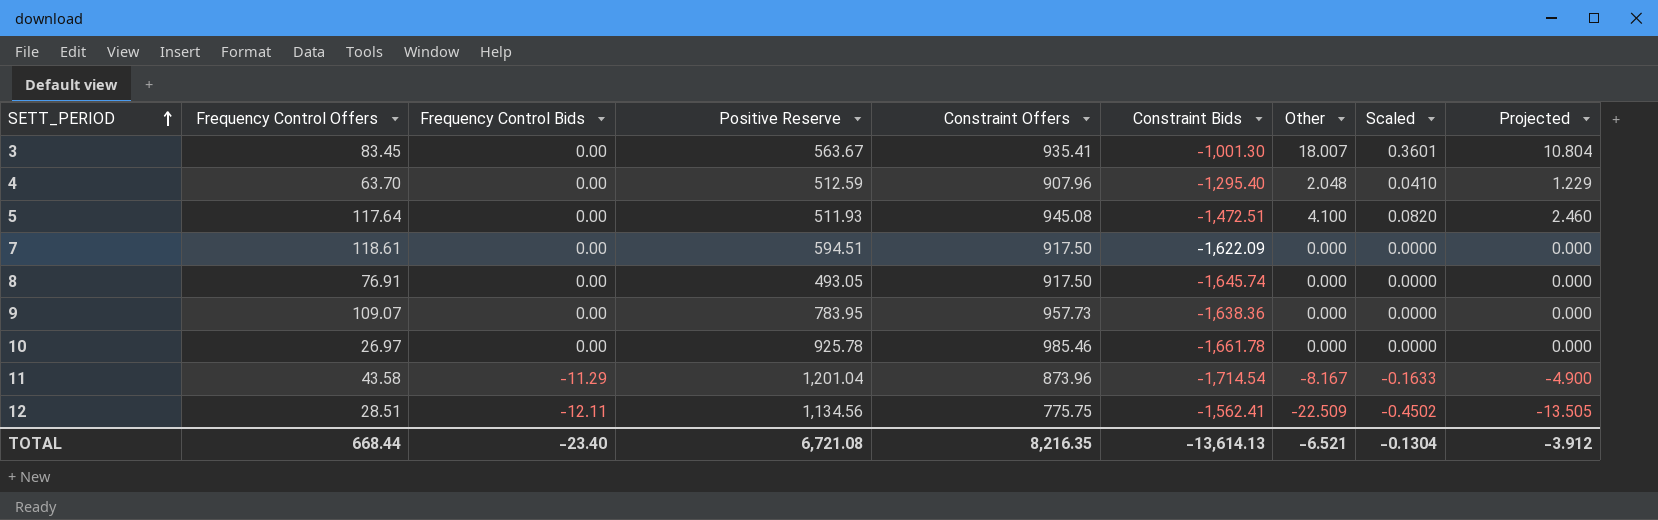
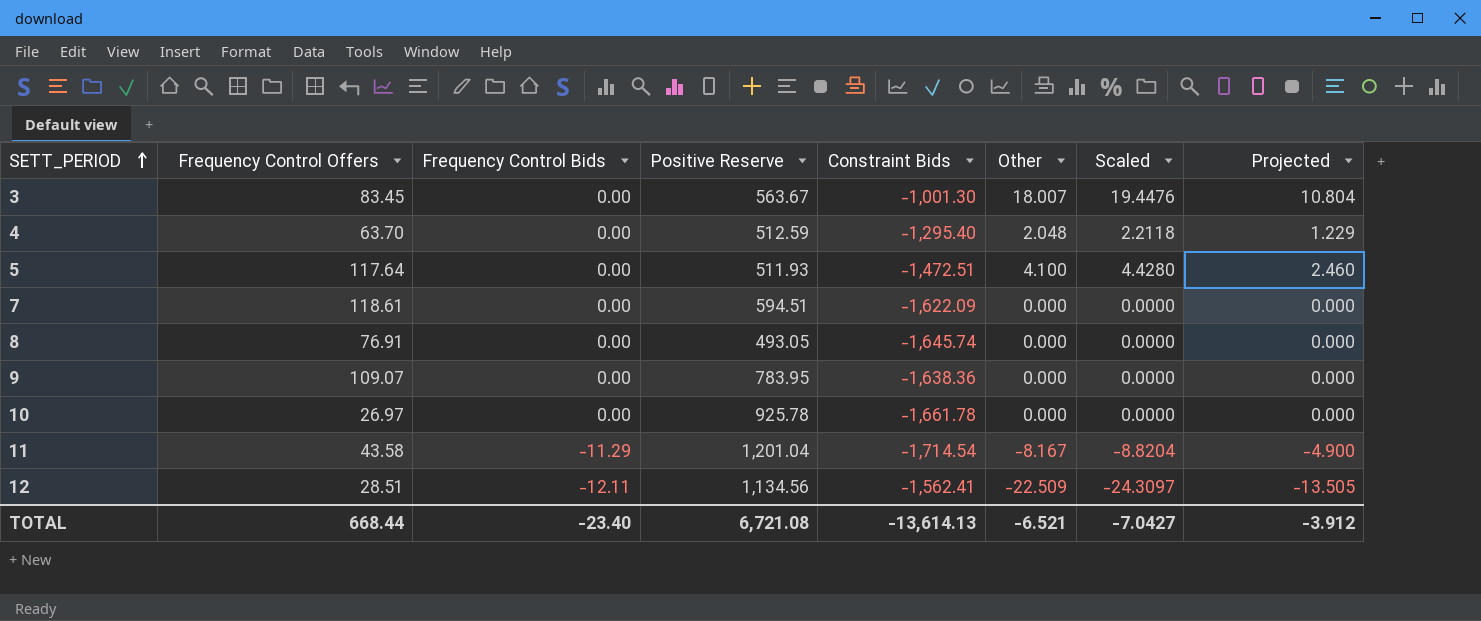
column Constraint Offers | position: 5 -> none
column Scaled | formula: [Other] * 0.02 -> [Other] * 1.08
TOTAL | Scaled: -0.1304 -> -7.0427

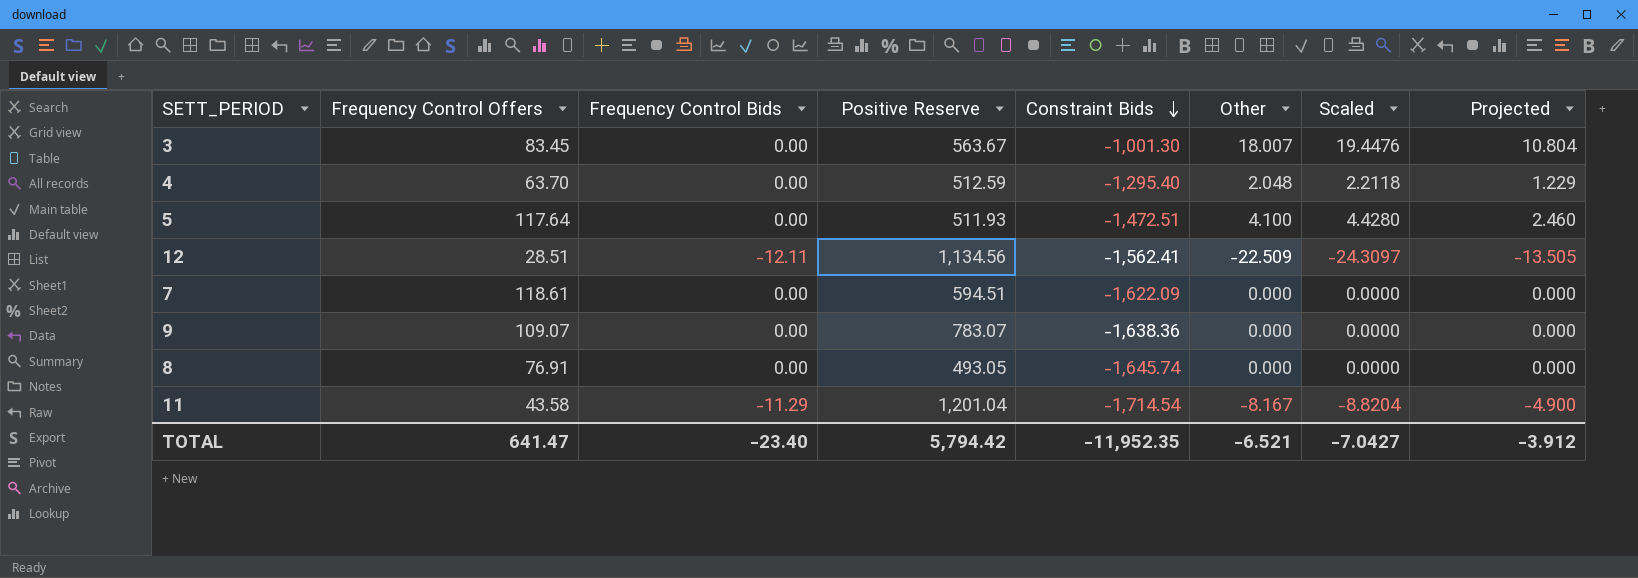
row order: SETT_PERIOD ascending -> Constraint Bids descending
row 10: 26.97 | 0.00 | 925.78 | -1,661.78 | 0.000 | 0.0000 | 0.000 -> none
9 | Positive Reserve: 783.95 -> 783.07
TOTAL | Frequency Control Offers: 668.44 -> 641.47
TOTAL | Positive Reserve: 6,721.08 -> 5,794.42
TOTAL | Constraint Bids: -13,614.13 -> -11,952.35

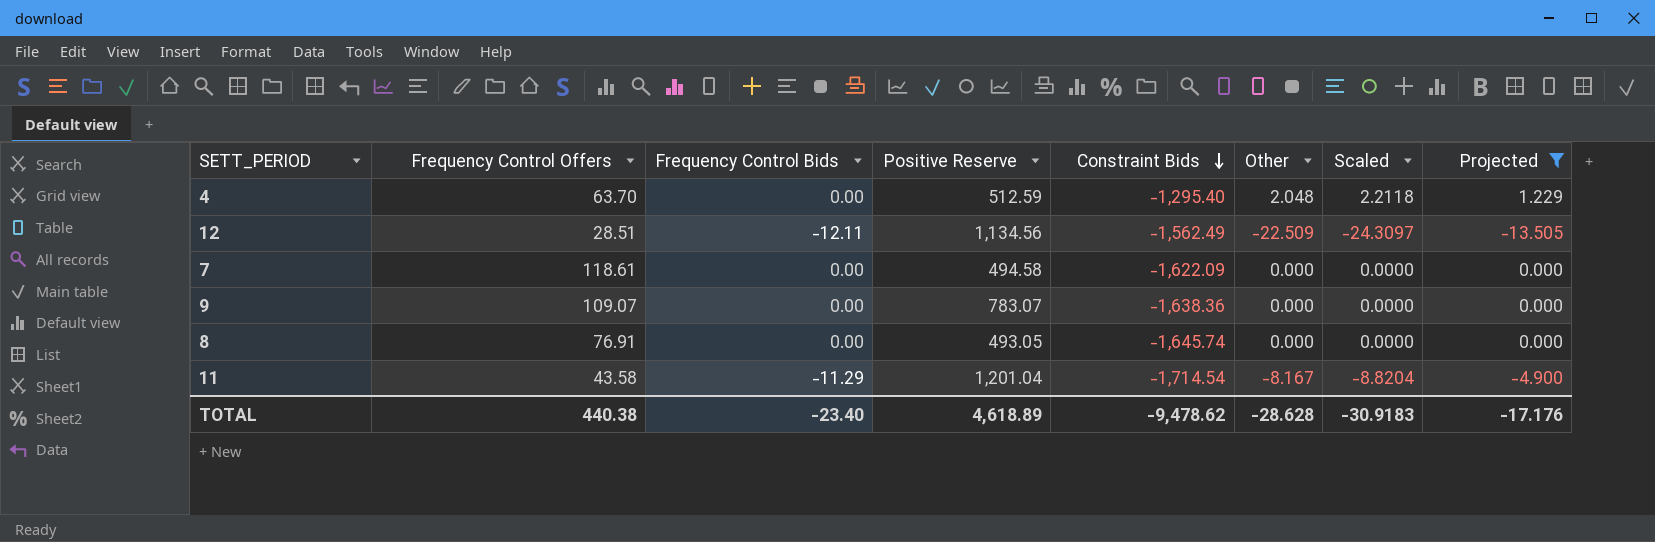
filter: none -> Projected <= 1.229
12 | Constraint Bids: -1,562.41 -> -1,562.49
7 | Positive Reserve: 594.51 -> 494.58
TOTAL | Frequency Control Offers: 641.47 -> 440.38
TOTAL | Positive Reserve: 5,794.42 -> 4,618.89
TOTAL | Constraint Bids: -11,952.35 -> -9,478.62
TOTAL | Other: -6.521 -> -28.628
TOTAL | Scaled: -7.0427 -> -30.9183
TOTAL | Projected: -3.912 -> -17.176

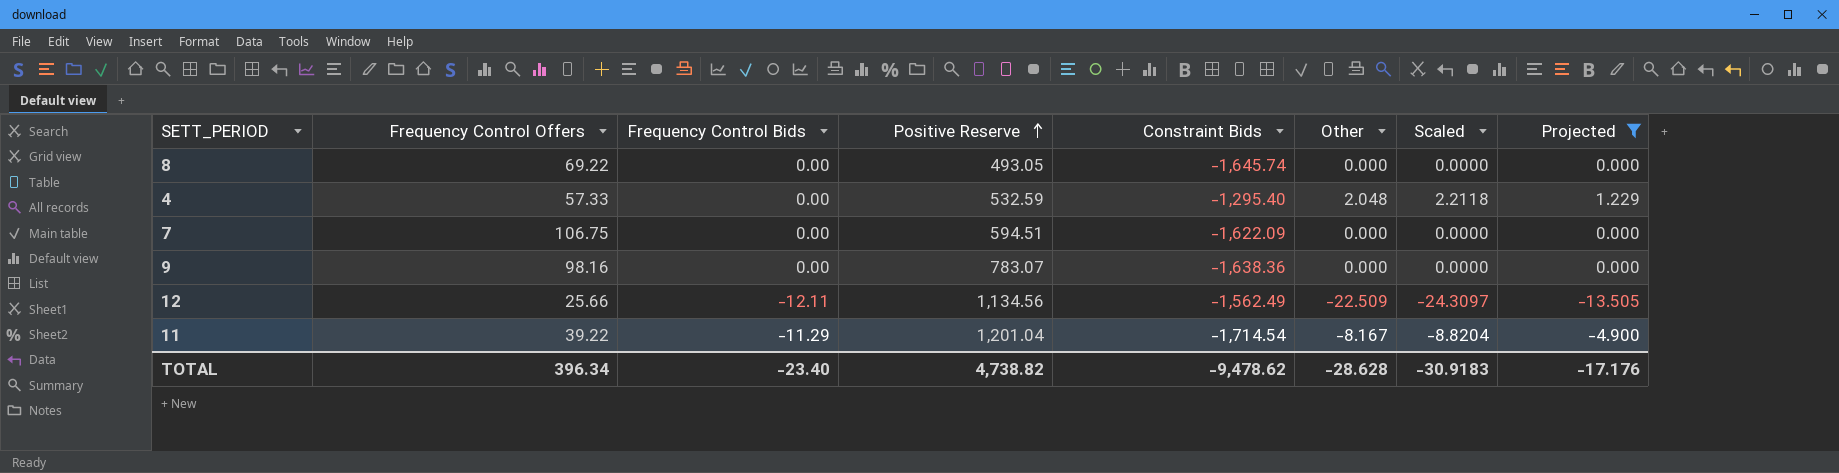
row order: Constraint Bids descending -> Positive Reserve ascending
8 | Frequency Control Offers: 76.91 -> 69.22
4 | Frequency Control Offers: 63.70 -> 57.33
4 | Positive Reserve: 512.59 -> 532.59
7 | Frequency Control Offers: 118.61 -> 106.75
7 | Positive Reserve: 494.58 -> 594.51
9 | Frequency Control Offers: 109.07 -> 98.16
12 | Frequency Control Offers: 28.51 -> 25.66
11 | Frequency Control Offers: 43.58 -> 39.22
TOTAL | Frequency Control Offers: 440.38 -> 396.34
TOTAL | Positive Reserve: 4,618.89 -> 4,738.82

